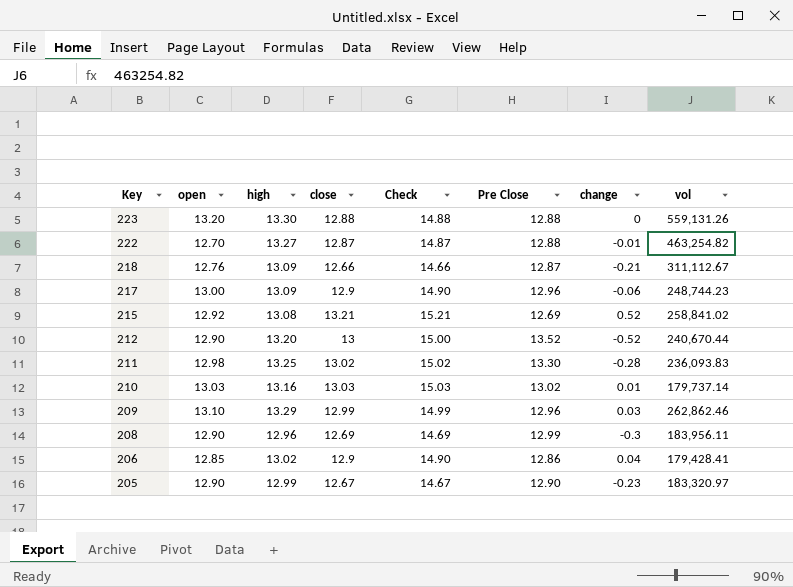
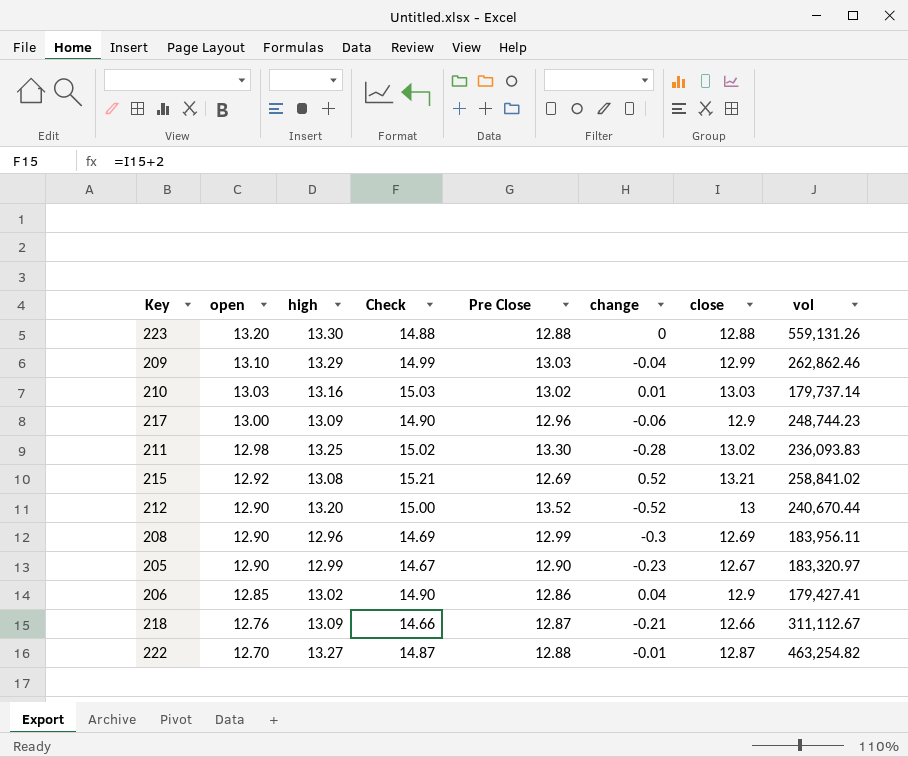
row order: Key descending -> open descending
column close | position: 4 -> 7
209 | Pre Close: 12.96 -> 13.03
209 | change: 0.03 -> -0.04
206 | vol: 179,428.41 -> 179,427.41

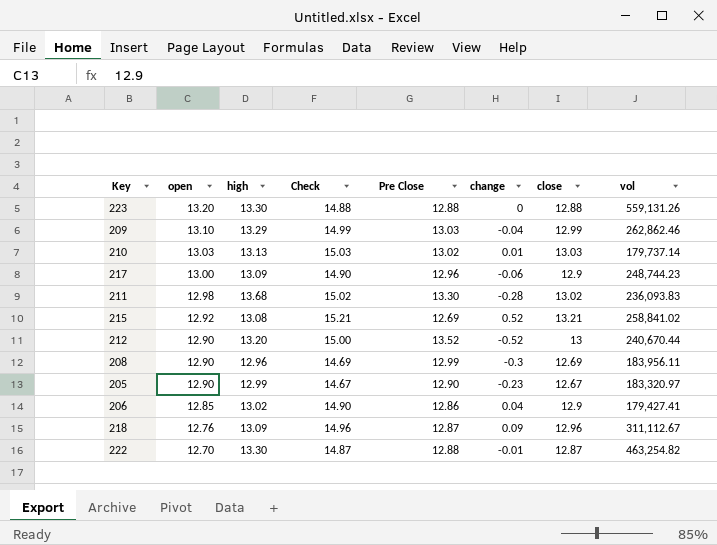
210 | high: 13.16 -> 13.13
211 | high: 13.25 -> 13.68
218 | Check: 14.66 -> 14.96
218 | change: -0.21 -> 0.09
218 | close: 12.66 -> 12.96
222 | high: 13.27 -> 13.30

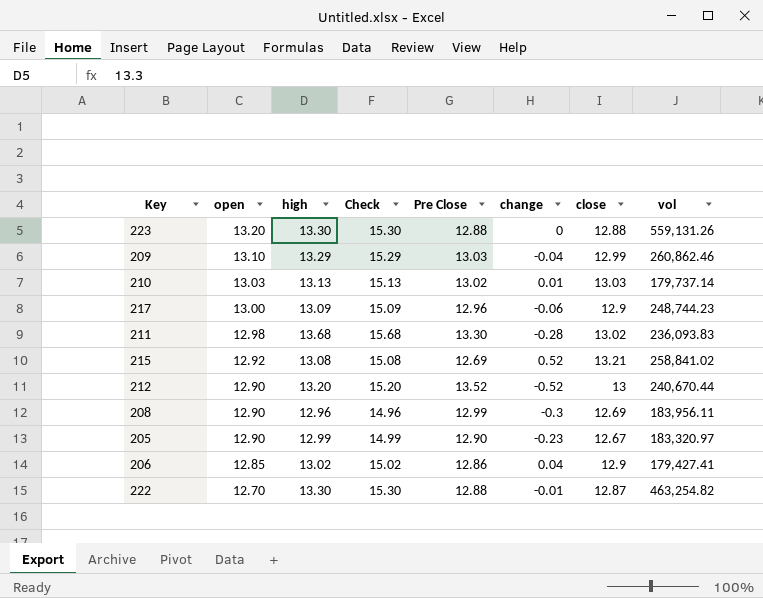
column Check | formula: [close] + 2 -> [high] + 2
row 218: 12.76 | 13.09 | 14.96 | 12.87 | 0.09 | 12.96 | 311,112.67 -> none
209 | vol: 262,862.46 -> 260,862.46

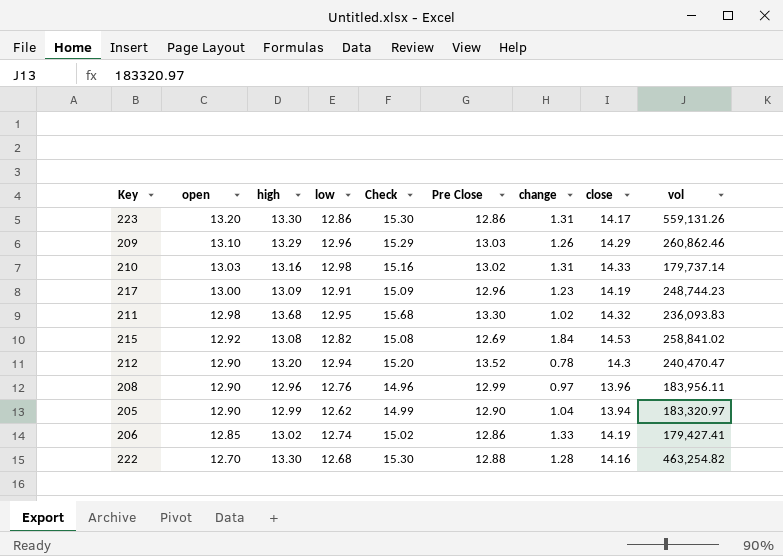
column low | position: none -> 4
223 | Pre Close: 12.88 -> 12.86
223 | change: 0 -> 1.31
223 | close: 12.88 -> 14.17
209 | change: -0.04 -> 1.26
209 | close: 12.99 -> 14.29
210 | high: 13.13 -> 13.16
210 | Check: 15.13 -> 15.16
210 | change: 0.01 -> 1.31
210 | close: 13.03 -> 14.33
217 | change: -0.06 -> 1.23
217 | close: 12.9 -> 14.19
211 | change: -0.28 -> 1.02
211 | close: 13.02 -> 14.32
215 | change: 0.52 -> 1.84
215 | close: 13.21 -> 14.53
212 | change: -0.52 -> 0.78
212 | close: 13 -> 14.3
212 | vol: 240,670.44 -> 240,470.47
208 | change: -0.3 -> 0.97
208 | close: 12.69 -> 13.96
205 | change: -0.23 -> 1.04
205 | close: 12.67 -> 13.94
206 | change: 0.04 -> 1.33
206 | close: 12.9 -> 14.19
222 | change: -0.01 -> 1.28
222 | close: 12.87 -> 14.16

